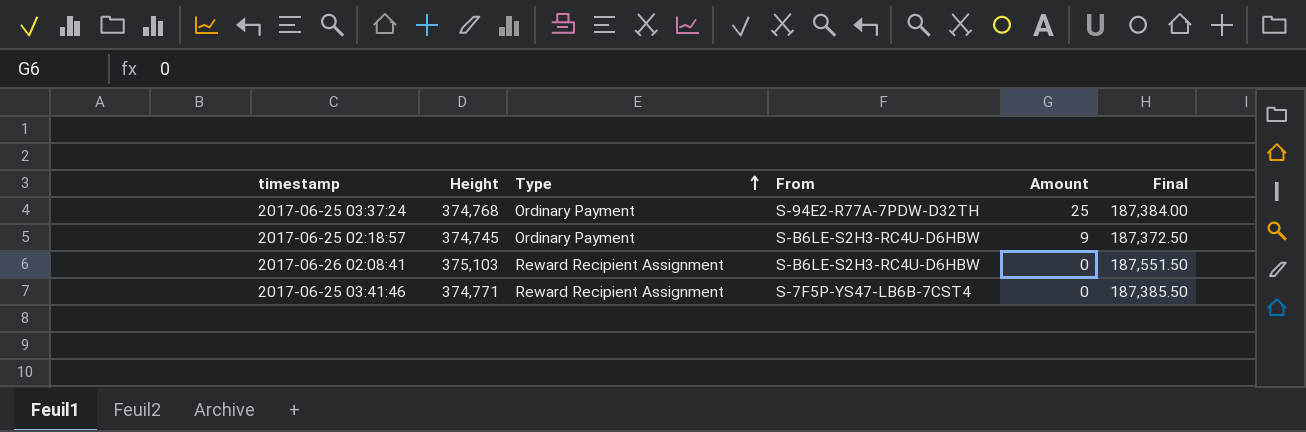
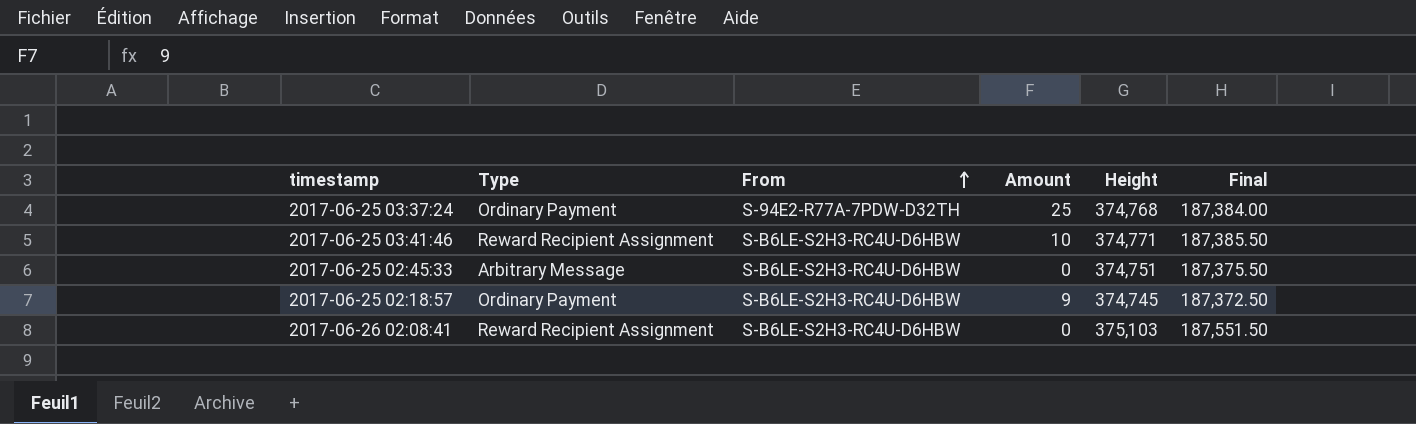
row order: Type ascending -> From ascending
column Height | position: 2 -> 5
2017-06-25 03:41:46 | From: S-7F5P-YS47-LB6B-7CST4 -> S-B6LE-S2H3-RC4U-D6HBW
2017-06-25 03:41:46 | Amount: 0 -> 10
row 2017-06-25 02:45:33: none -> Arbitrary Message | S-B6LE-S2H3-RC4U-D6HBW | 0 | 374,751 | 187,375.50

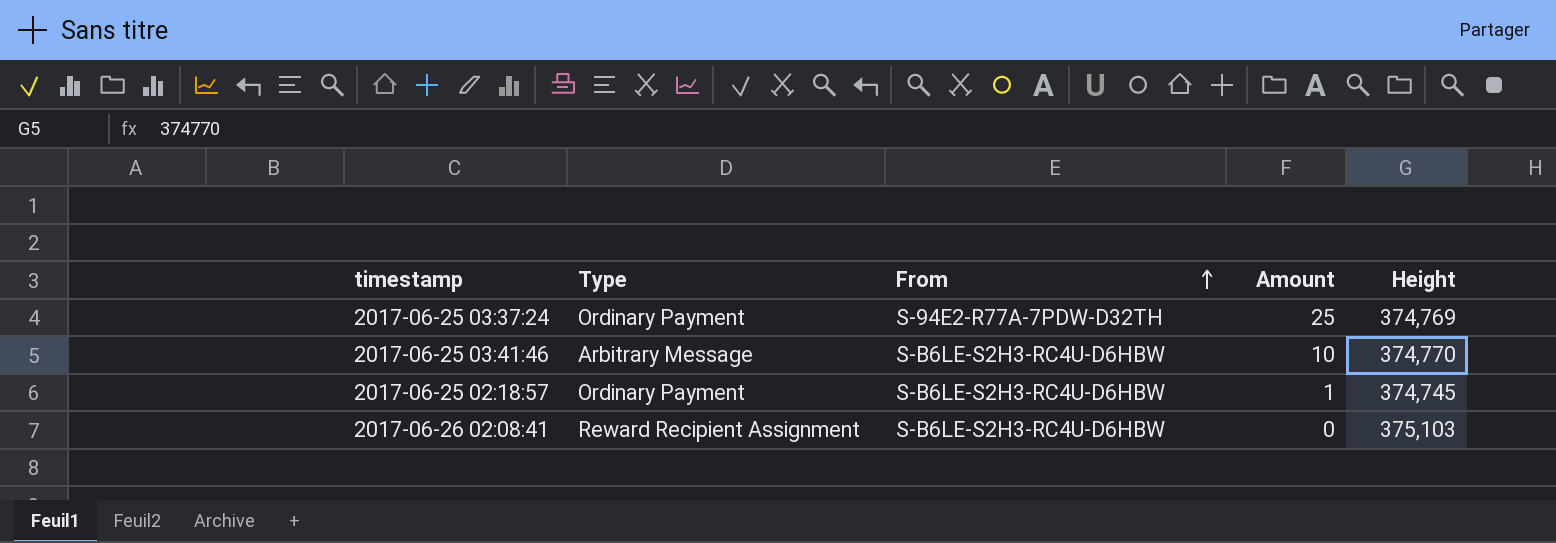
column Final | formula: [Height] * 0.5 -> none
row 2017-06-25 02:45:33: Arbitrary Message | S-B6LE-S2H3-RC4U-D6HBW | 0 | 374,751 | 187,375.50 -> none
2017-06-25 03:37:24 | Height: 374,768 -> 374,769
2017-06-25 03:41:46 | Type: Reward Recipient Assignment -> Arbitrary Message
2017-06-25 03:41:46 | Height: 374,771 -> 374,770
2017-06-25 02:18:57 | Amount: 9 -> 1

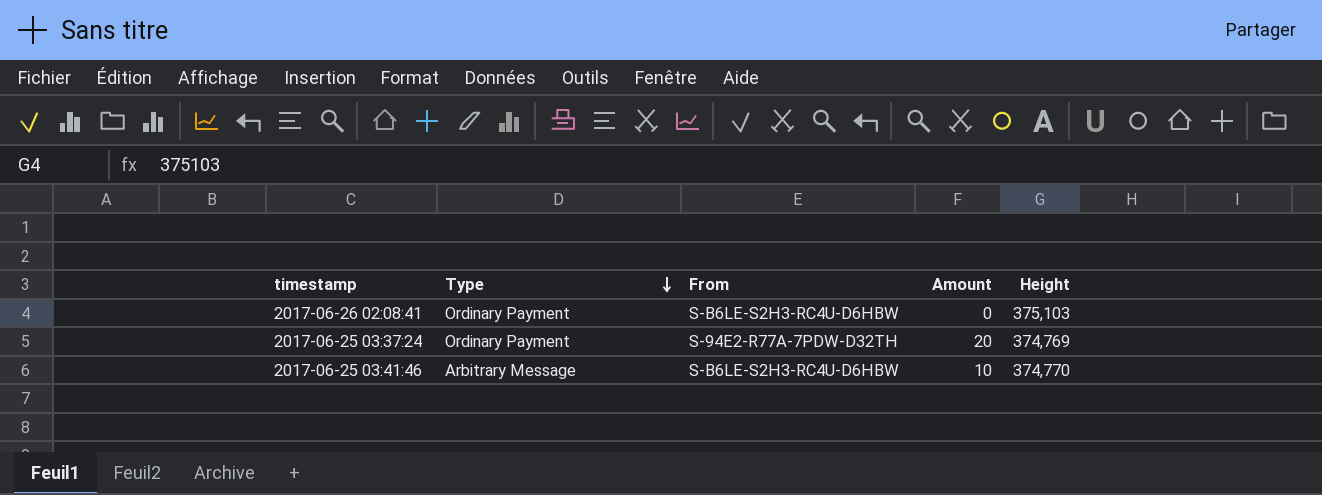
row order: From ascending -> Type descending
row 2017-06-25 02:18:57: Ordinary Payment | S-B6LE-S2H3-RC4U-D6HBW | 1 | 374,745 -> none
2017-06-26 02:08:41 | Type: Reward Recipient Assignment -> Ordinary Payment
2017-06-25 03:37:24 | Amount: 25 -> 20

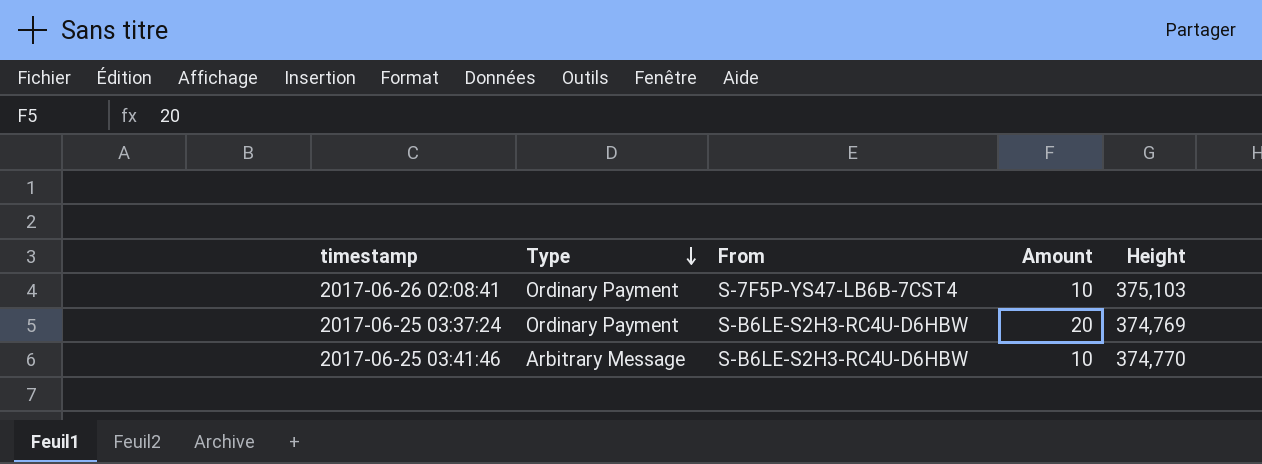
2017-06-26 02:08:41 | From: S-B6LE-S2H3-RC4U-D6HBW -> S-7F5P-YS47-LB6B-7CST4
2017-06-26 02:08:41 | Amount: 0 -> 10
2017-06-25 03:37:24 | From: S-94E2-R77A-7PDW-D32TH -> S-B6LE-S2H3-RC4U-D6HBW

